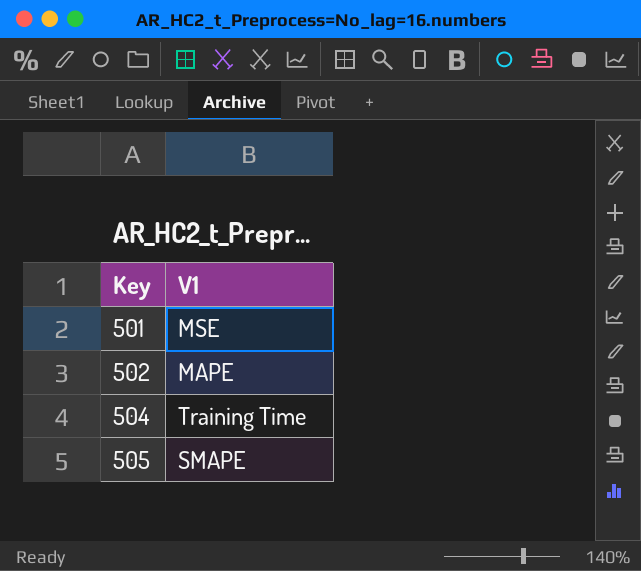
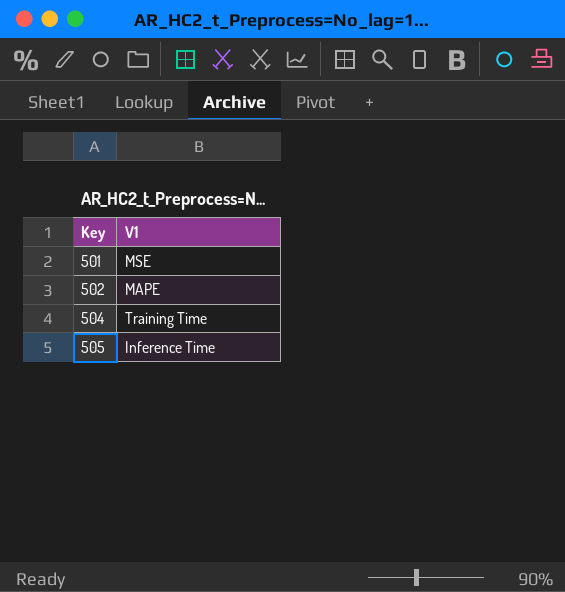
505 | V1: SMAPE -> Inference Time

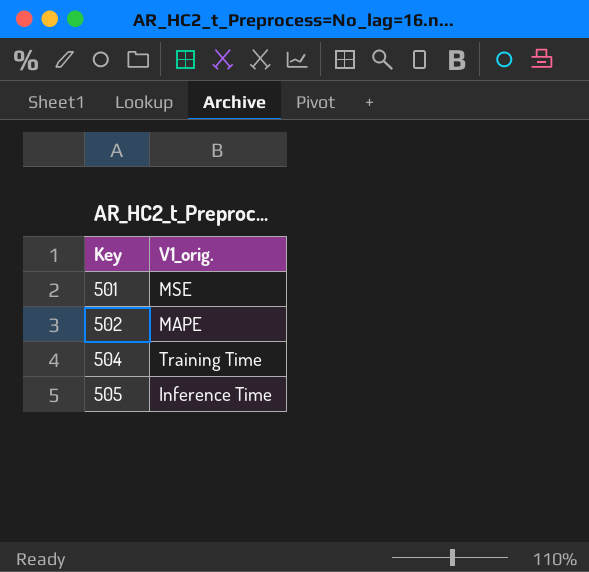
column name: V1 -> V1_orig.

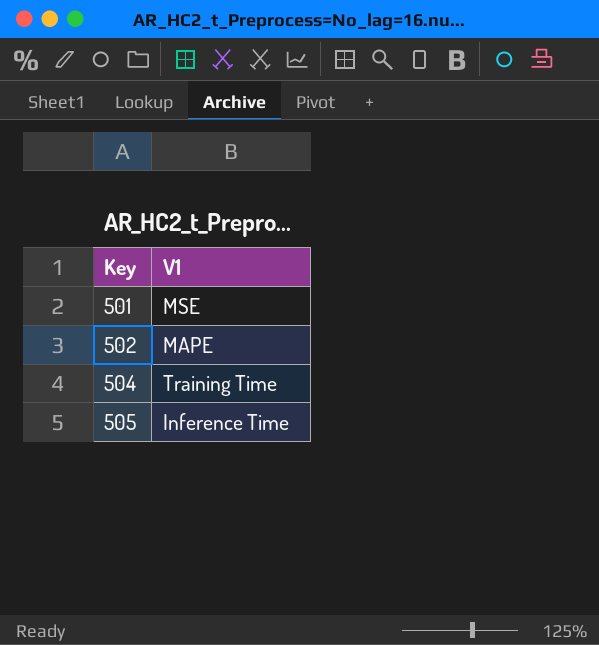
column name: V1_orig. -> V1

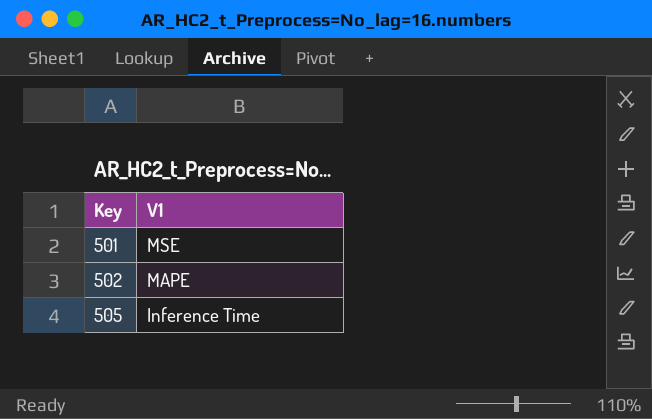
row 504: Training Time -> none

